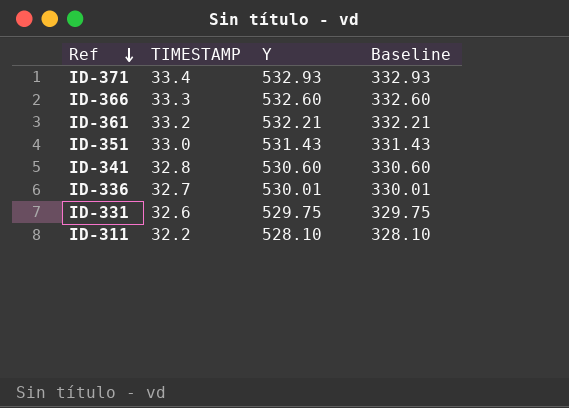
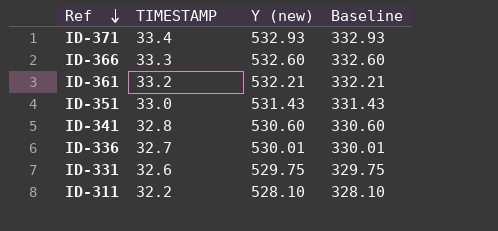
column name: Y -> Y (new)

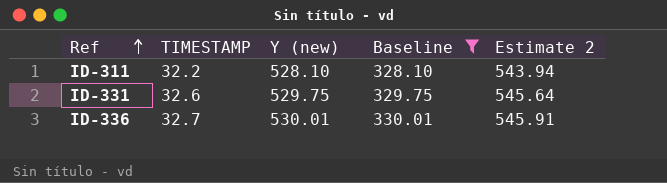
filter: none -> Baseline <= 330.01
row order: Ref descending -> Ref ascending
column Estimate 2 | formula: none -> [Y (new)] * 1.03

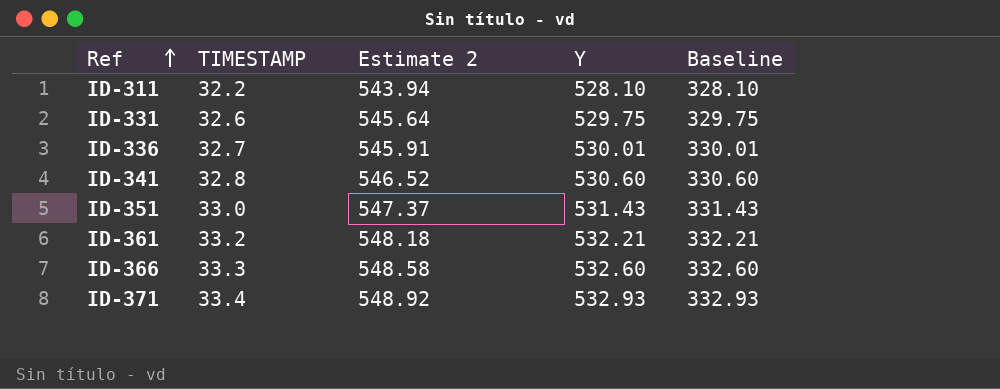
filter: Baseline <= 330.01 -> none
column Estimate 2 | position: 5 -> 3
column name: Y (new) -> Y

